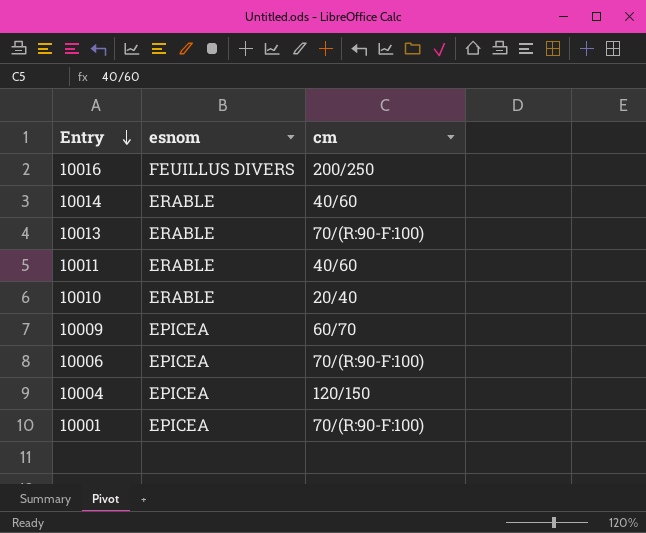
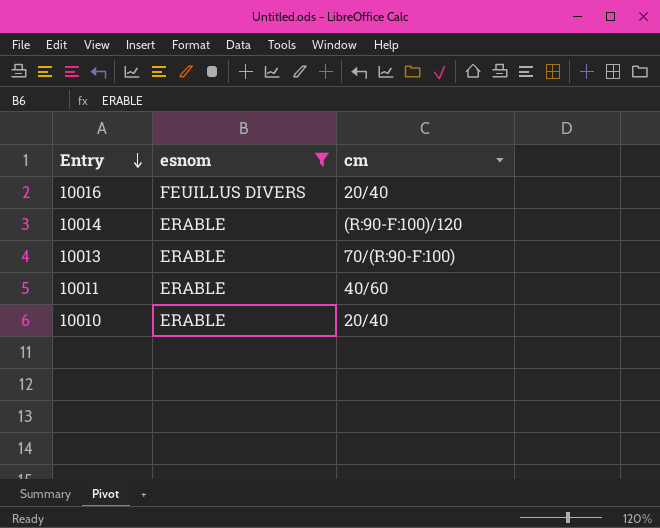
filter: none -> esnom != EPICEA
10016 | cm: 200/250 -> 20/40
10014 | cm: 40/60 -> (R:90-F:100)/120

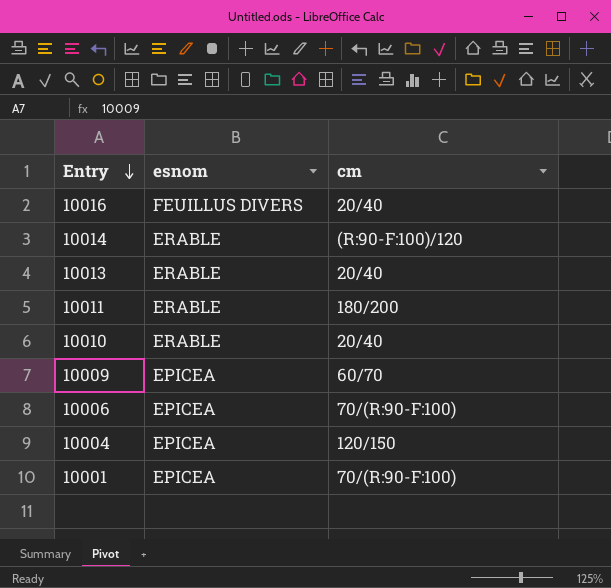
filter: esnom != EPICEA -> none
10013 | cm: 70/(R:90-F:100) -> 20/40
10011 | cm: 40/60 -> 180/200

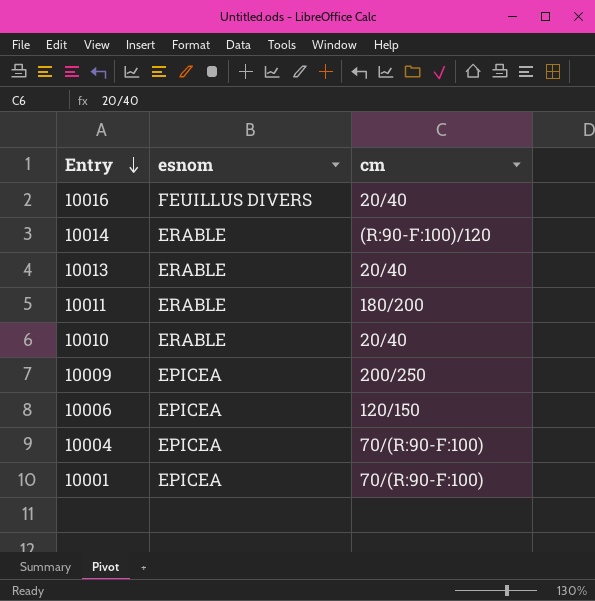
10009 | cm: 60/70 -> 200/250
10006 | cm: 70/(R:90-F:100) -> 120/150
10004 | cm: 120/150 -> 70/(R:90-F:100)

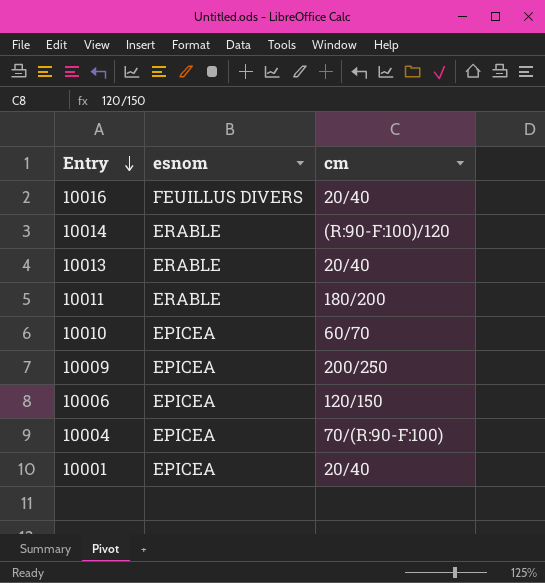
10010 | esnom: ERABLE -> EPICEA
10010 | cm: 20/40 -> 60/70
10001 | cm: 70/(R:90-F:100) -> 20/40

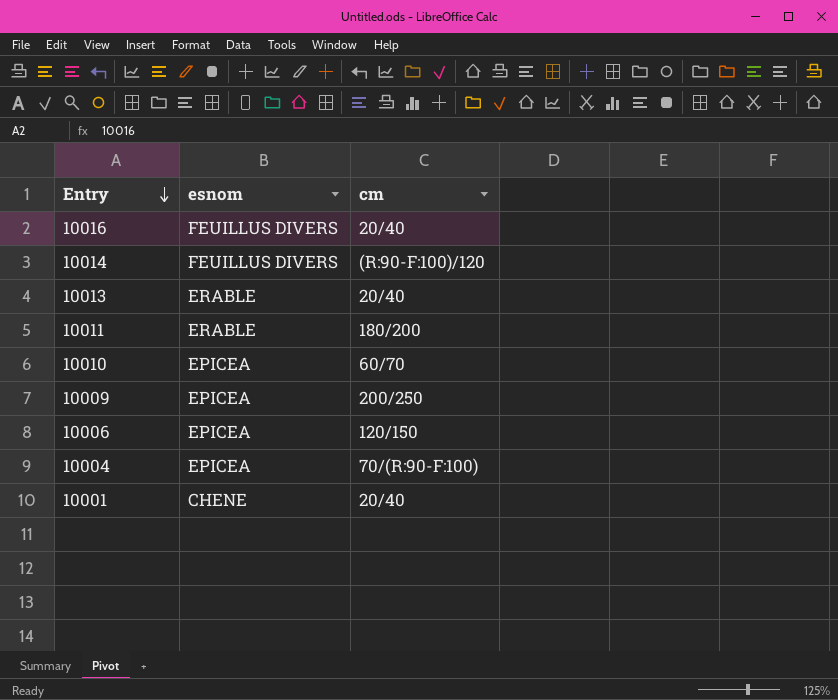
10014 | esnom: ERABLE -> FEUILLUS DIVERS
10001 | esnom: EPICEA -> CHENE

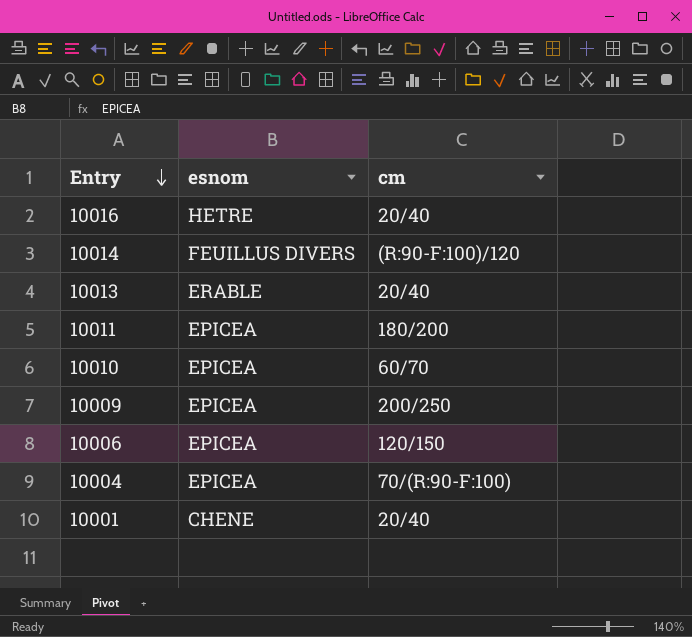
10016 | esnom: FEUILLUS DIVERS -> HETRE
10011 | esnom: ERABLE -> EPICEA

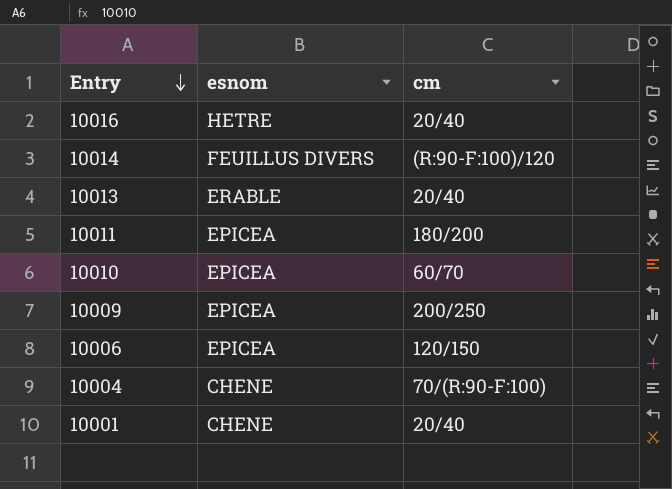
10004 | esnom: EPICEA -> CHENE

